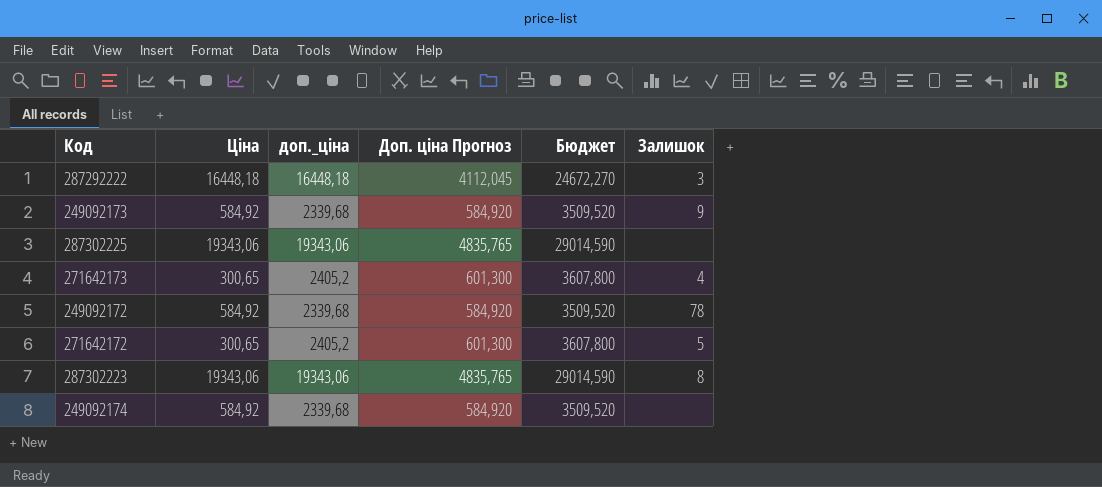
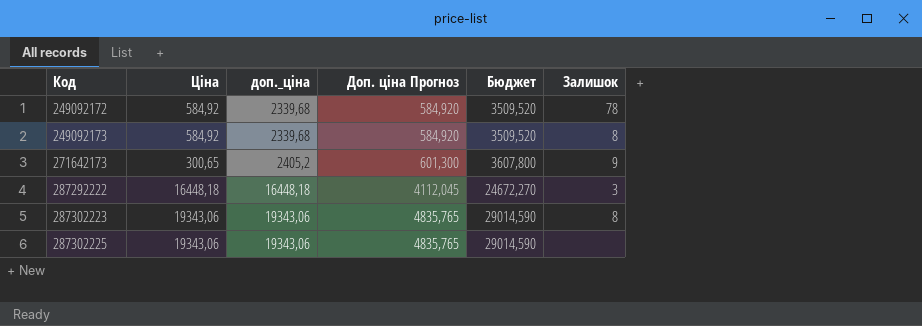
row order: none -> Код ascending
row 271642172: 300,65 | 2405,2 | 601,300 | 3607,800 | 5 -> none
row 249092174: 584,92 | 2339,68 | 584,920 | 3509,520 | none -> none
249092173 | Залишок: 9 -> 8
271642173 | Залишок: 4 -> 9

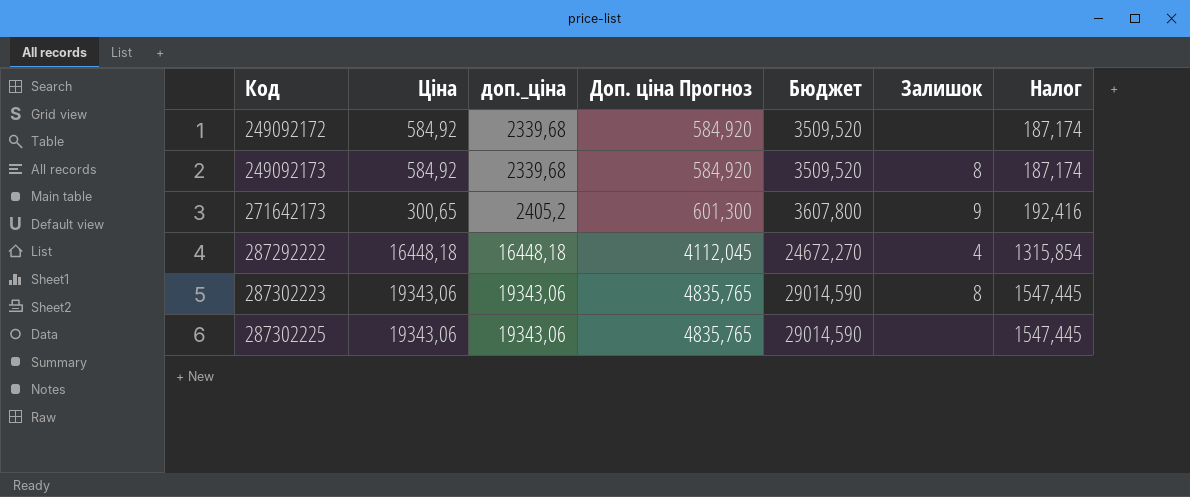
column Налог | formula: none -> [доп._ціна] * 0,08
249092172 | Залишок: 78 -> none
287292222 | Залишок: 3 -> 4

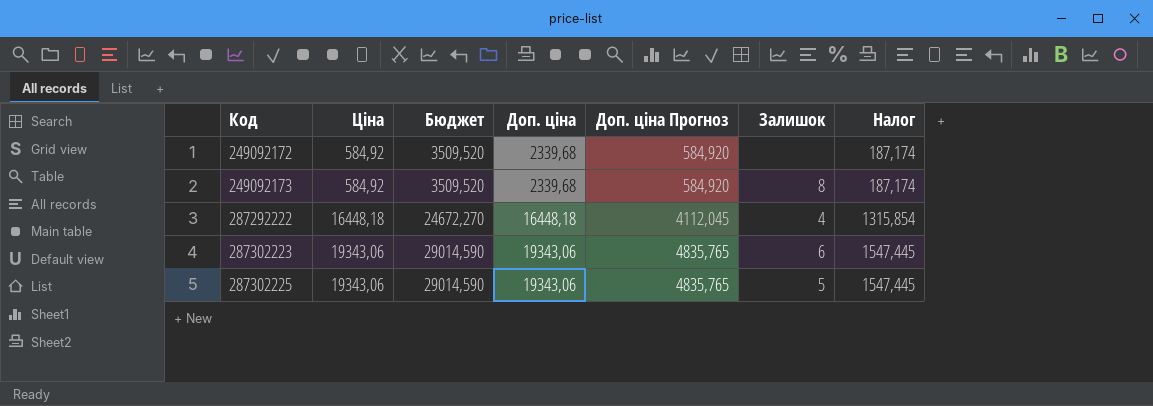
column Бюджет | position: 5 -> 3
column name: доп._ціна -> Доп. ціна
row 271642173: 300,65 | 2405,2 | 601,300 | 3607,800 | 9 | 192,416 -> none
287302223 | Залишок: 8 -> 6
287302225 | Залишок: none -> 5

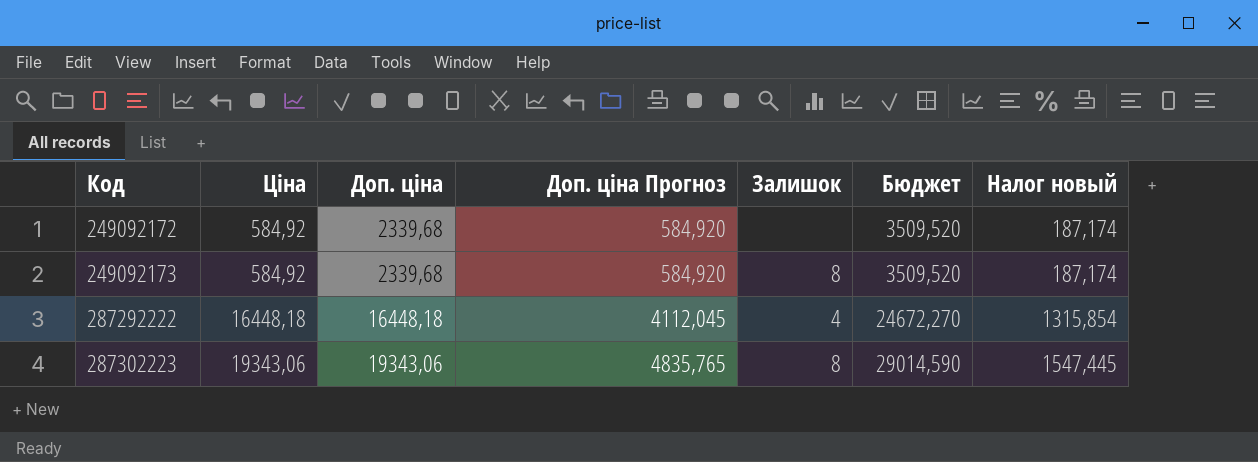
column Бюджет | position: 3 -> 6
column name: Налог -> Налог новый
row 287302225: 19343,06 | 29014,590 | 19343,06 | 4835,765 | 5 | 1547,445 -> none
287302223 | Залишок: 6 -> 8

